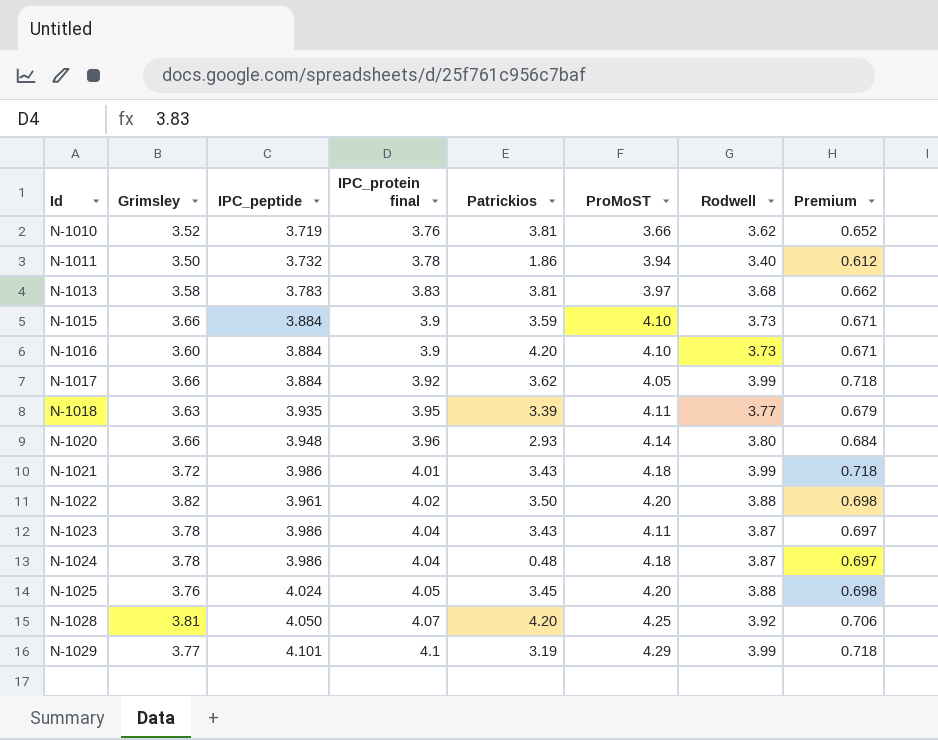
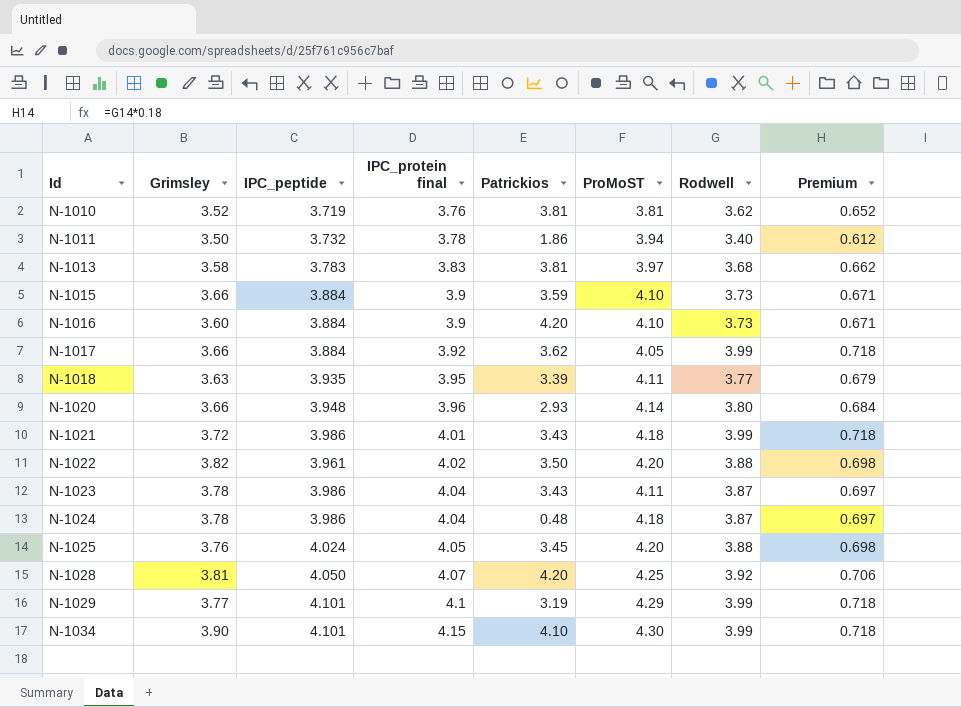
N-1010 | ProMoST: 3.66 -> 3.81
row N-1034: none -> 3.90 | 4.101 | 4.15 | 4.10 | 4.30 | 3.99 | 0.718

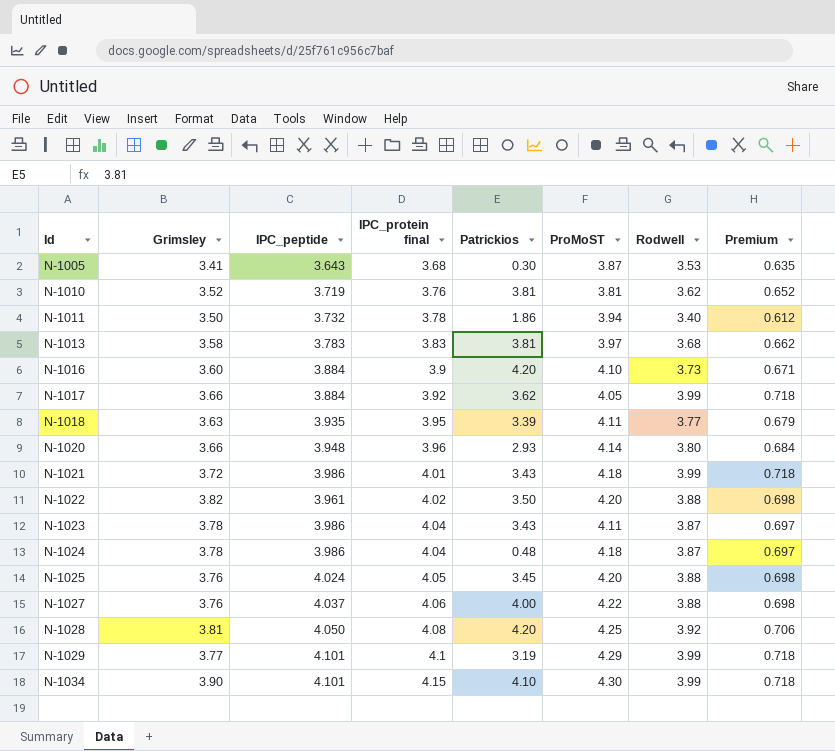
row N-1015: 3.66 | 3.884 | 3.9 | 3.59 | 4.10 | 3.73 | 0.671 -> none
row N-1005: none -> 3.41 | 3.643 | 3.68 | 0.30 | 3.87 | 3.53 | 0.635
row N-1027: none -> 3.76 | 4.037 | 4.06 | 4.00 | 4.22 | 3.88 | 0.698
N-1028 | IPC_protein final: 4.07 -> 4.08

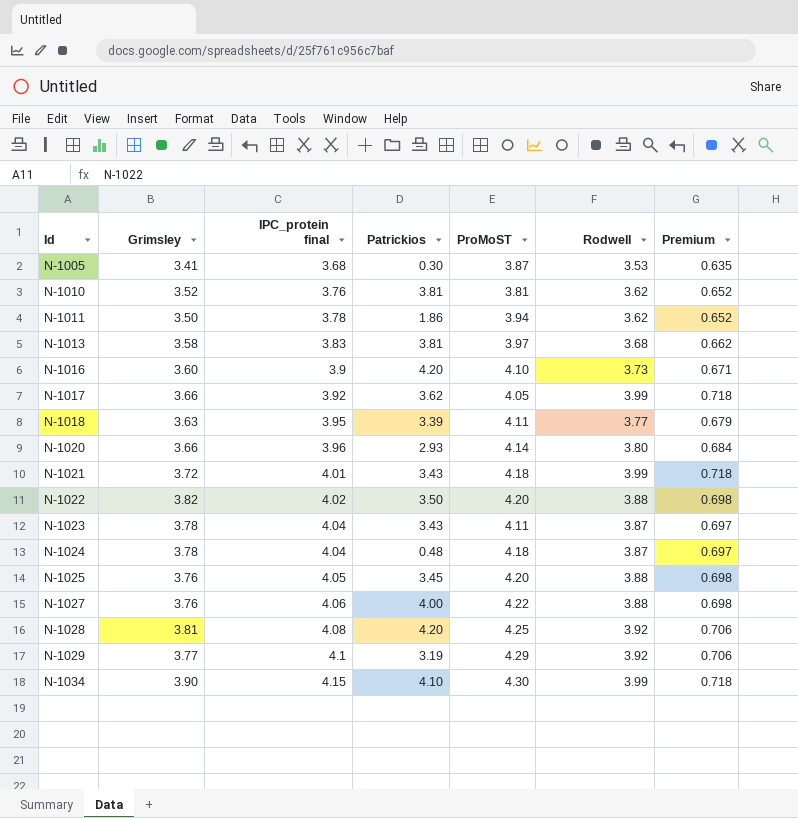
column IPC_peptide | position: 3 -> none
N-1011 | Rodwell: 3.40 -> 3.62
N-1011 | Premium: 0.612 -> 0.652
N-1029 | Rodwell: 3.99 -> 3.92
N-1029 | Premium: 0.718 -> 0.706

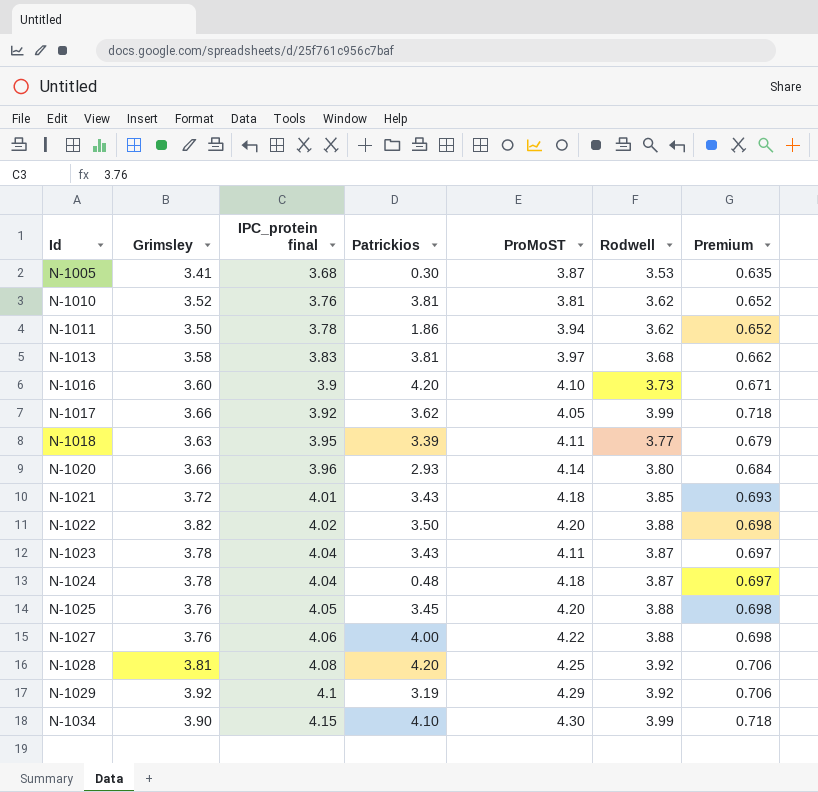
N-1021 | Rodwell: 3.99 -> 3.85
N-1021 | Premium: 0.718 -> 0.693
N-1029 | Grimsley: 3.77 -> 3.92

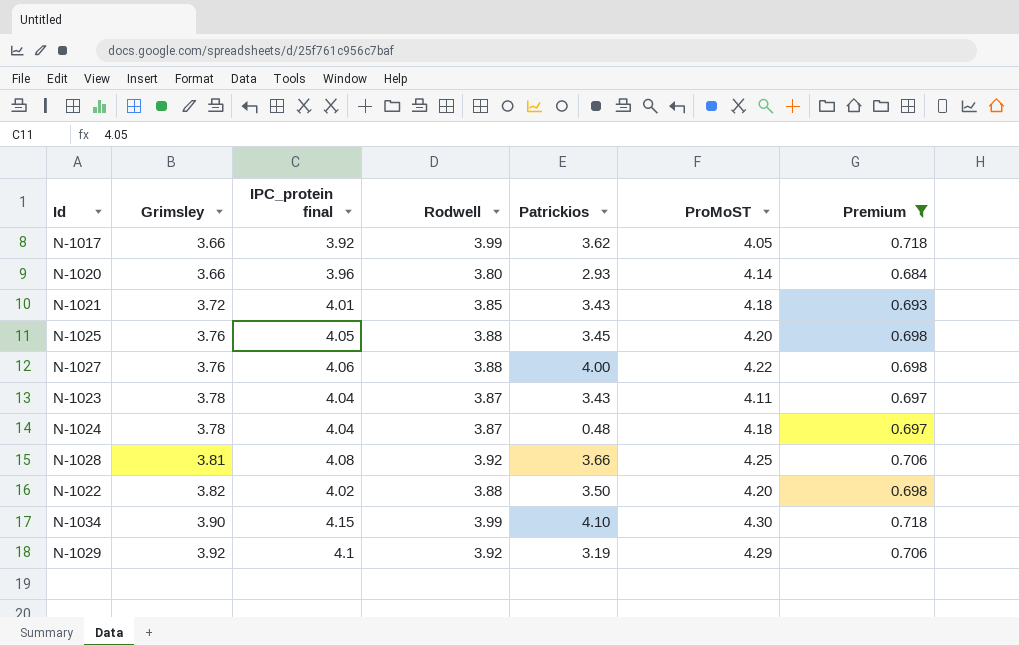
filter: none -> Premium >= 0.684
row order: Id ascending -> Grimsley ascending
column Rodwell | position: 6 -> 4
N-1028 | Patrickios: 4.20 -> 3.66

